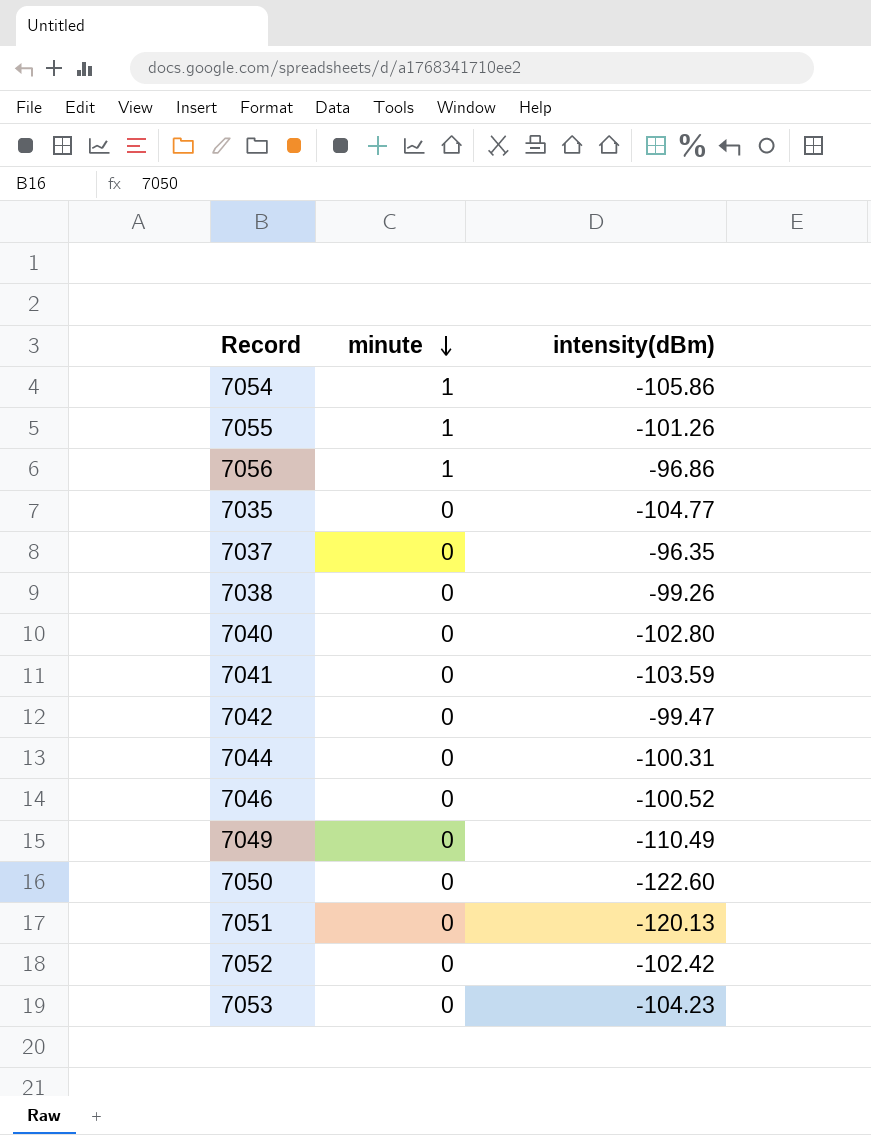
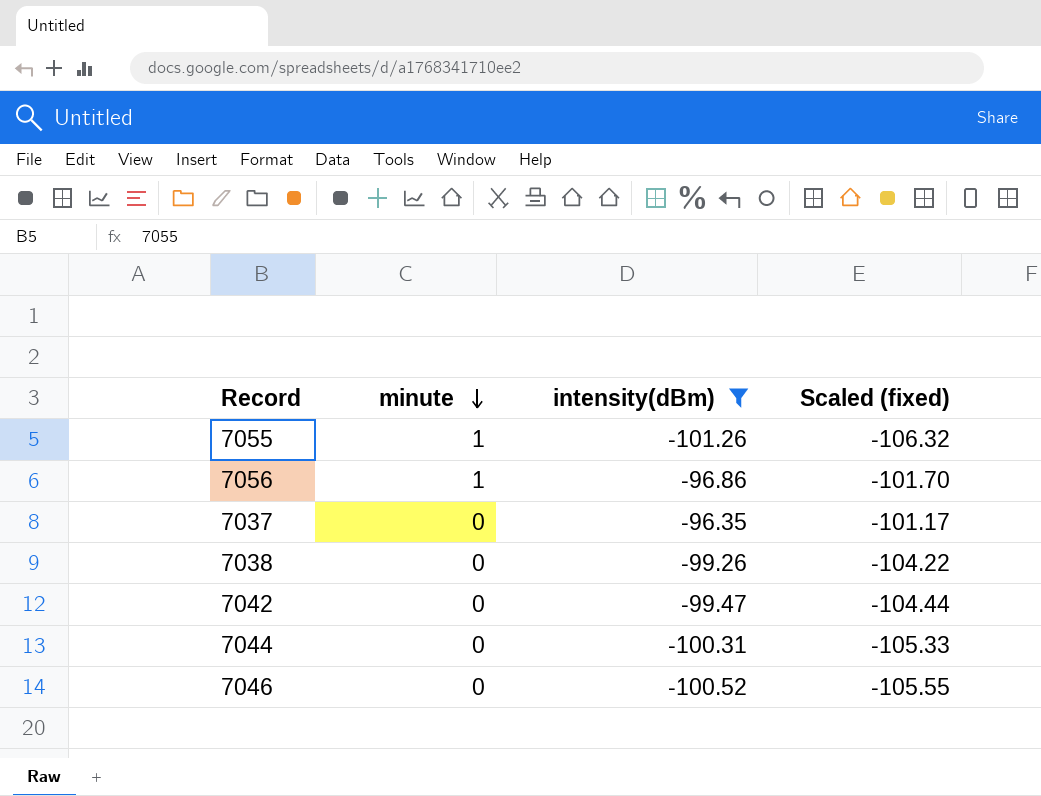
filter: none -> intensity(dBm) >= -101.26
column Scaled (fixed) | formula: none -> [intensity(dBm)] * 1.05

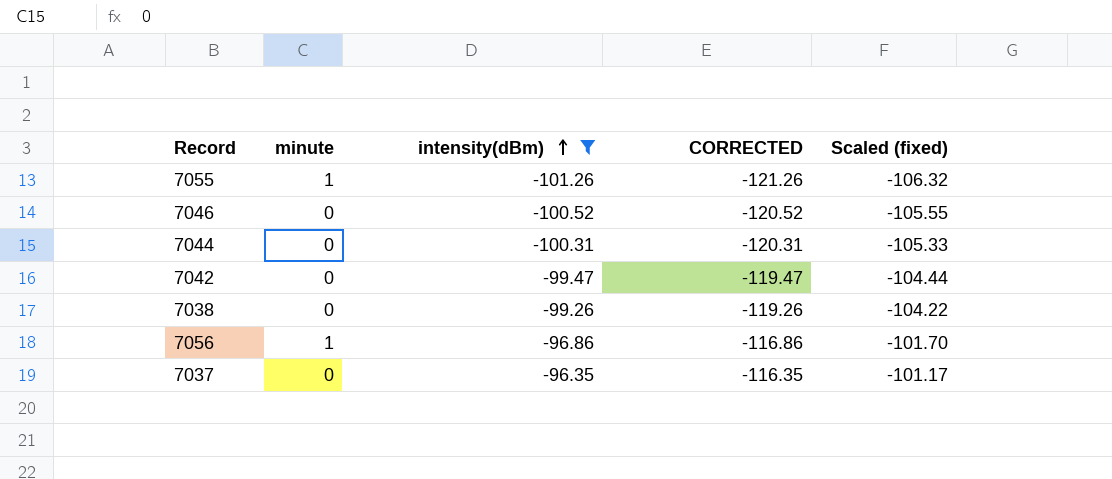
row order: minute descending -> intensity(dBm) ascending
column CORRECTED | formula: none -> [intensity(dBm)] - 20

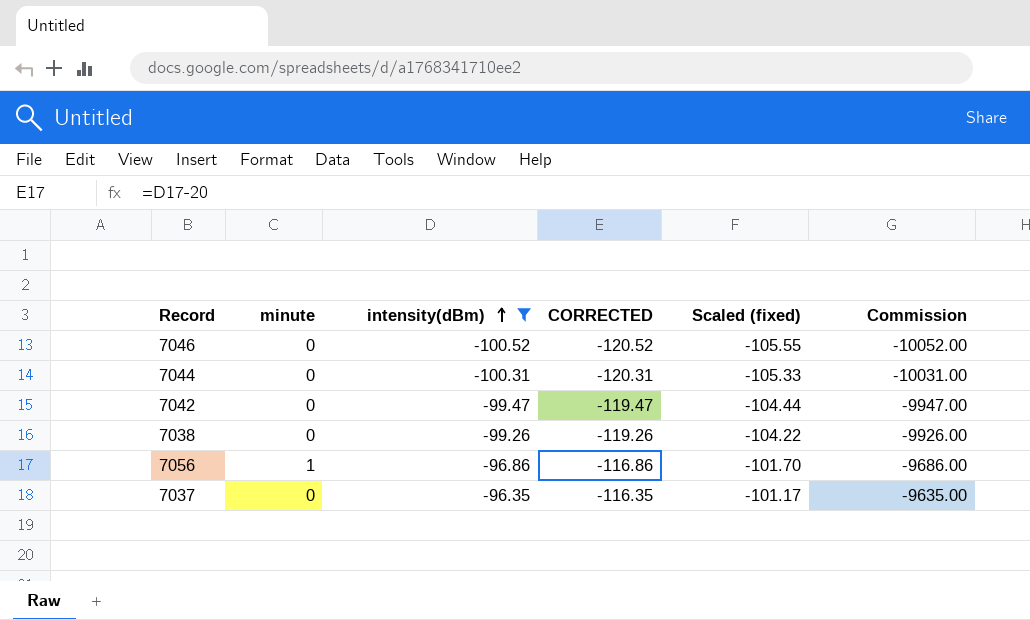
column Commission | formula: none -> [intensity(dBm)] * 100
row 7055: 1 | -101.26 | -121.26 | -106.32 -> none

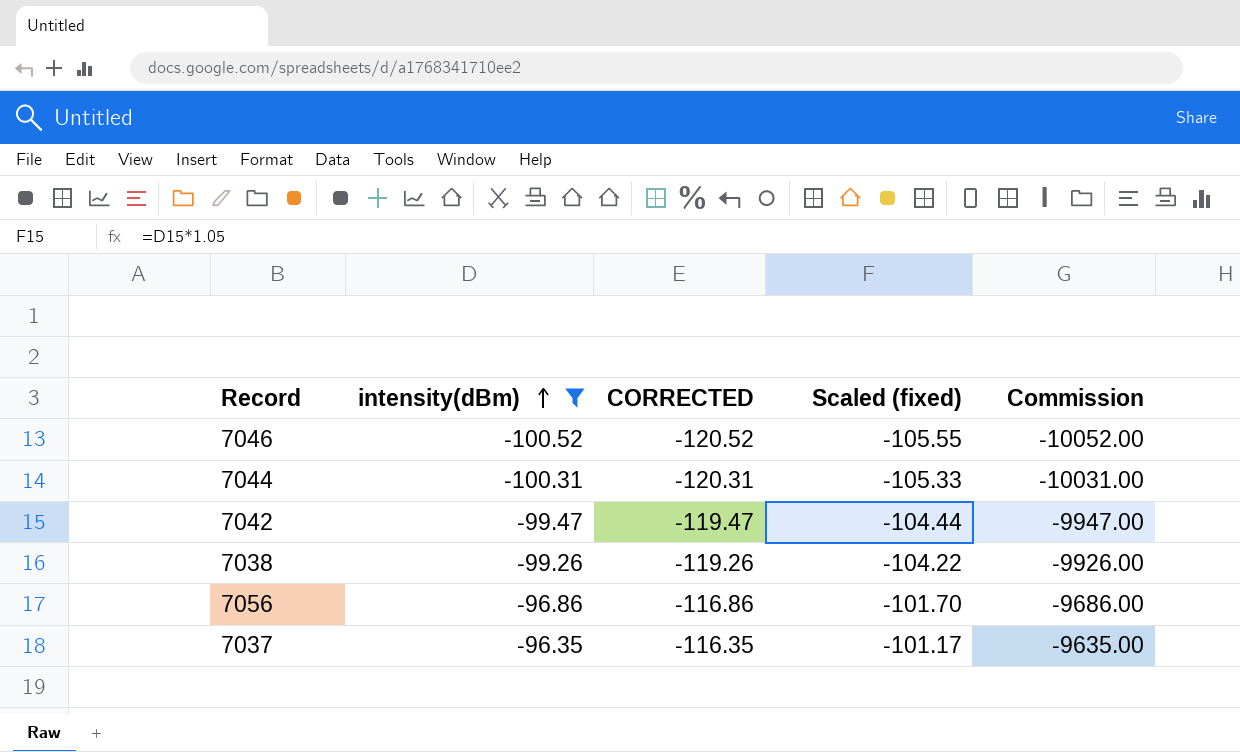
column minute | position: 2 -> none

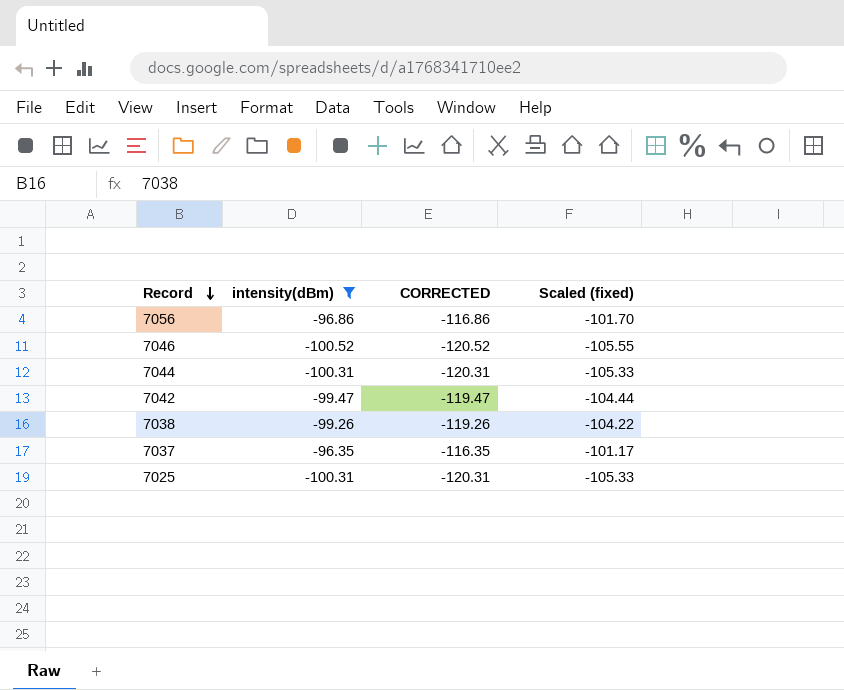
row order: intensity(dBm) ascending -> Record descending
column Commission | formula: [intensity(dBm)] * 100 -> none
row 7025: none -> -100.31 | -120.31 | -105.33

